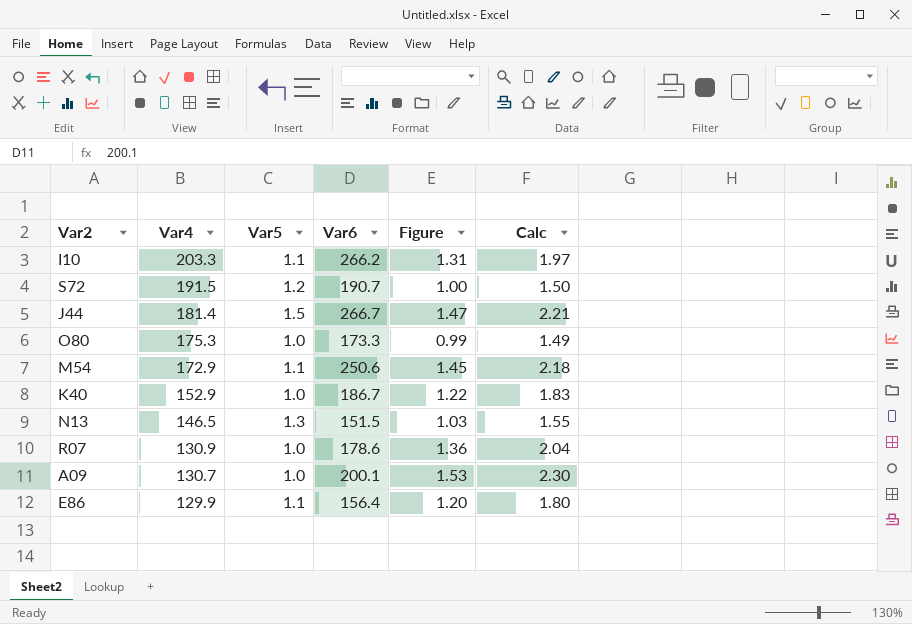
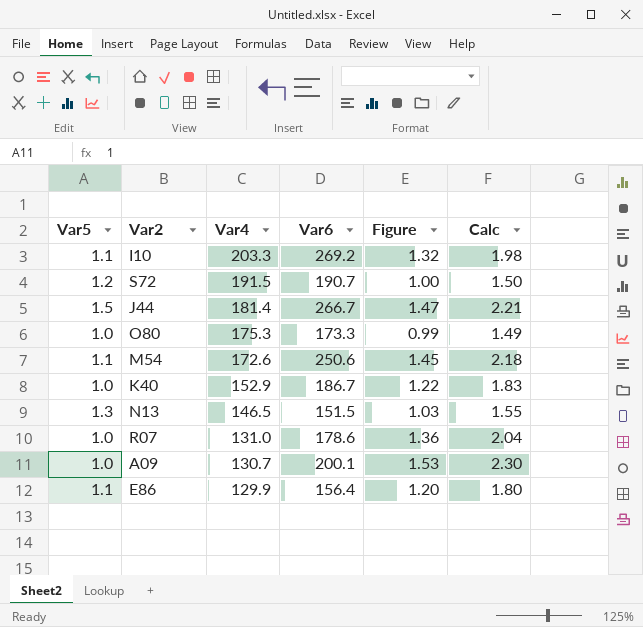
column Var5 | position: 3 -> 1
I10 | Var6: 266.2 -> 269.2
I10 | Figure: 1.31 -> 1.32
I10 | Calc: 1.97 -> 1.98
M54 | Var4: 172.9 -> 172.6
R07 | Var4: 130.9 -> 131.0

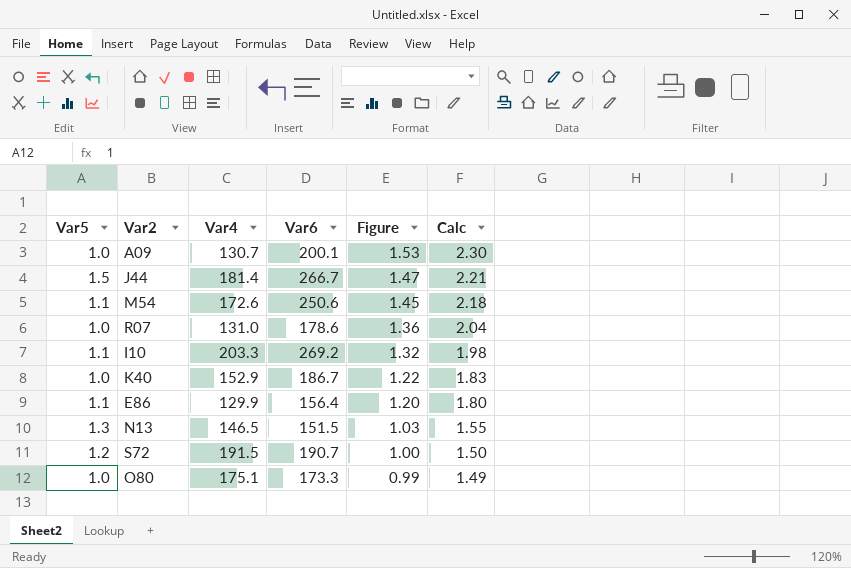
row order: Var4 descending -> Figure descending
O80 | Var4: 175.3 -> 175.1

